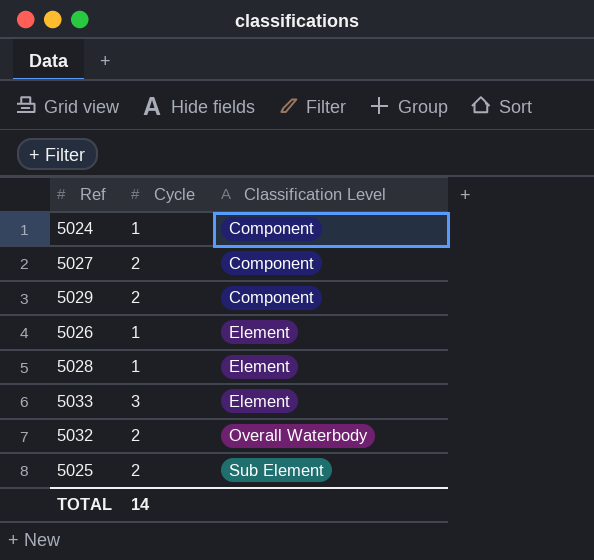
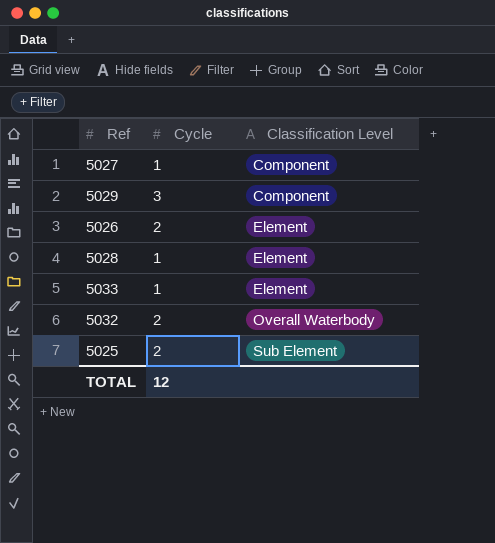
row 5024: 1 | Component -> none
5027 | Cycle: 2 -> 1
5029 | Cycle: 2 -> 3
5026 | Cycle: 1 -> 2
5033 | Cycle: 3 -> 1
TOTAL | Cycle: 14 -> 12

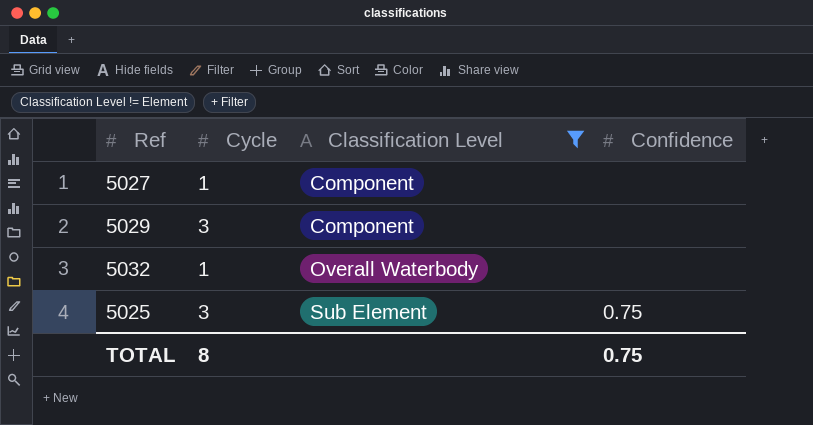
filter: none -> Classification Level != Element
column Confidence | position: none -> 4
5032 | Cycle: 2 -> 1
5025 | Cycle: 2 -> 3
TOTAL | Cycle: 12 -> 8

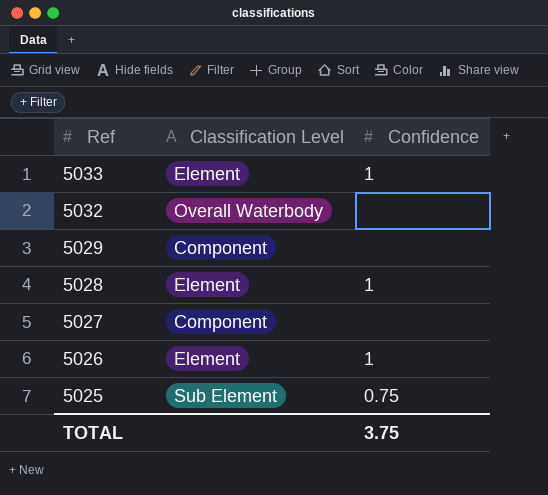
filter: Classification Level != Element -> none
row order: Classification Level ascending -> Ref descending
column Cycle | position: 2 -> none
TOTAL | Confidence: 0.75 -> 3.75

